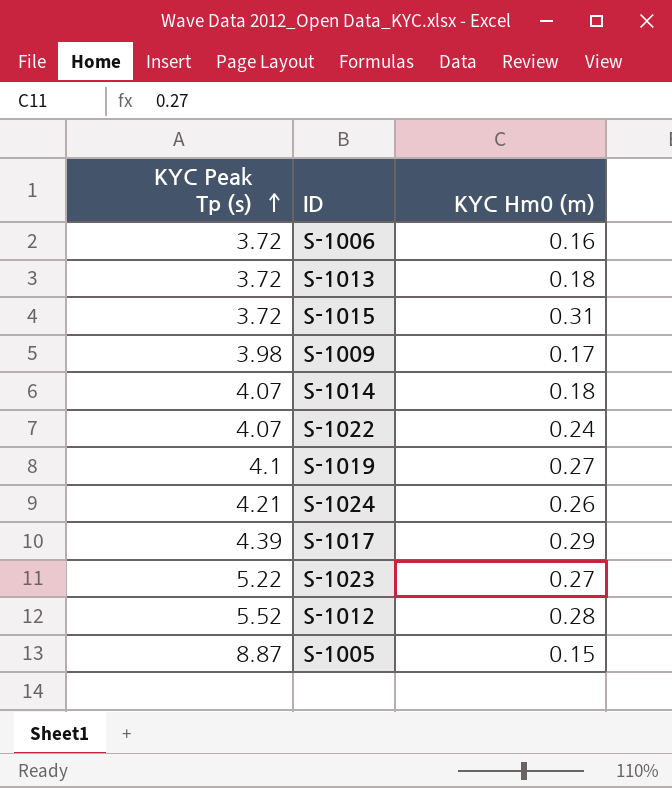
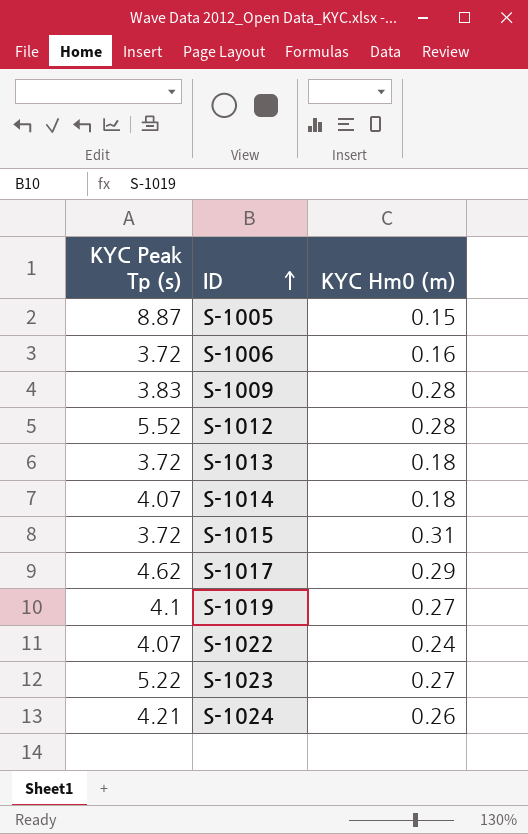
row order: KYC Peak Tp (s) ascending -> ID ascending
S-1009 | KYC Peak Tp (s): 3.98 -> 3.83
S-1009 | KYC Hm0 (m): 0.17 -> 0.28
S-1017 | KYC Peak Tp (s): 4.39 -> 4.62

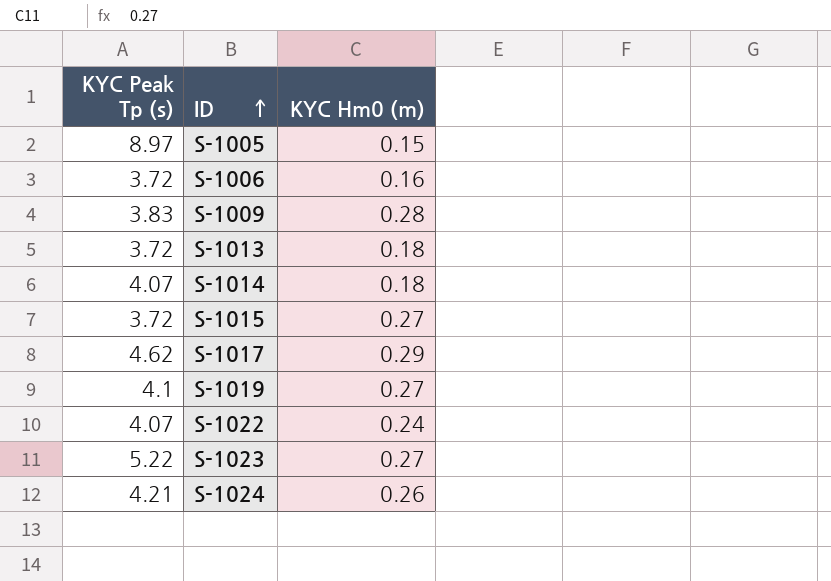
row S-1012: 5.52 | 0.28 -> none
S-1005 | KYC Peak Tp (s): 8.87 -> 8.97
S-1015 | KYC Hm0 (m): 0.31 -> 0.27

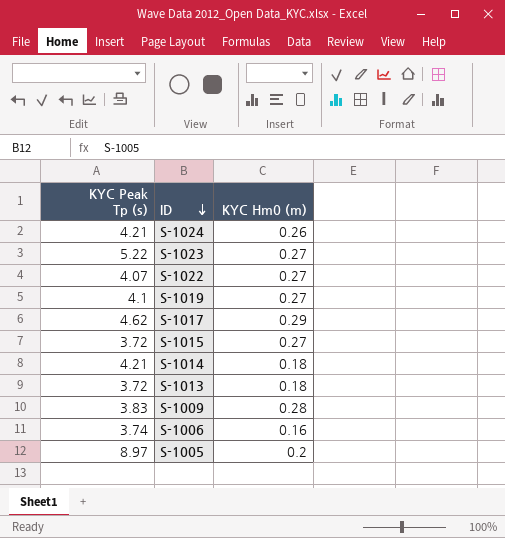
row order: ID ascending -> ID descending
S-1022 | KYC Hm0 (m): 0.24 -> 0.27
S-1014 | KYC Peak Tp (s): 4.07 -> 4.21
S-1006 | KYC Peak Tp (s): 3.72 -> 3.74
S-1005 | KYC Hm0 (m): 0.15 -> 0.2

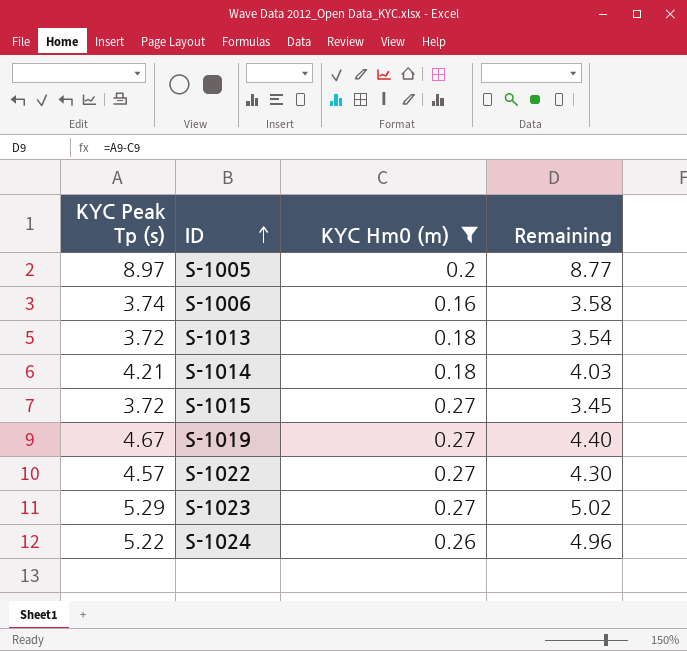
filter: none -> KYC Hm0 (m) <= 0.27
row order: ID descending -> ID ascending
column Remaining | formula: none -> [KYC Peak Tp (s)] - [KYC Hm0 (m)]
S-1019 | KYC Peak Tp (s): 4.1 -> 4.67
S-1022 | KYC Peak Tp (s): 4.07 -> 4.57
S-1023 | KYC Peak Tp (s): 5.22 -> 5.29
S-1024 | KYC Peak Tp (s): 4.21 -> 5.22

